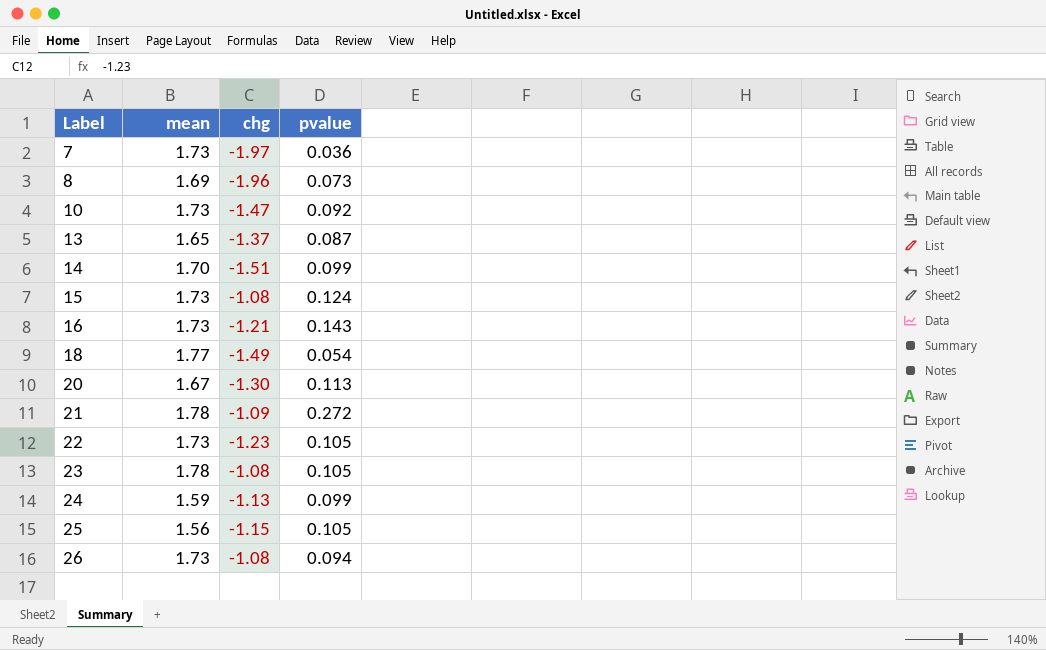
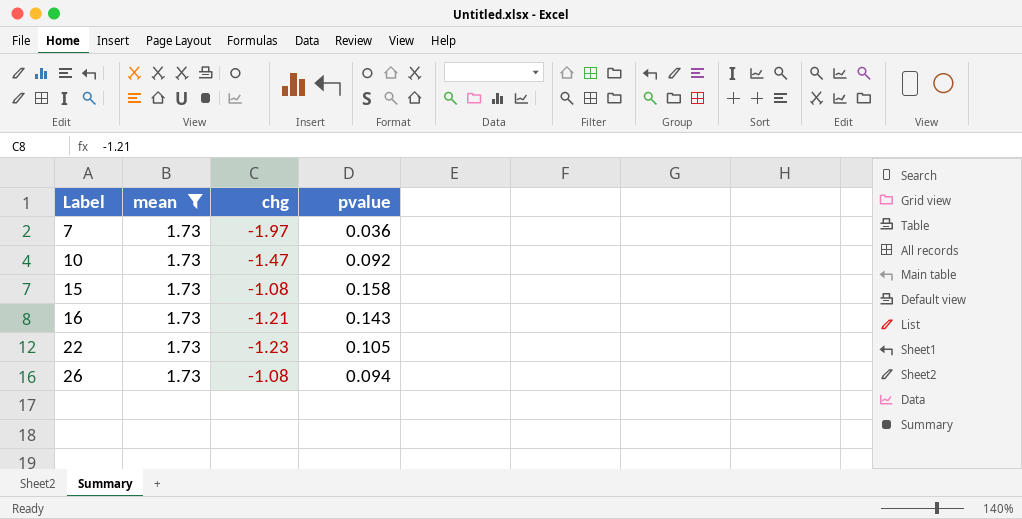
filter: none -> mean = 1.73
15 | pvalue: 0.124 -> 0.158

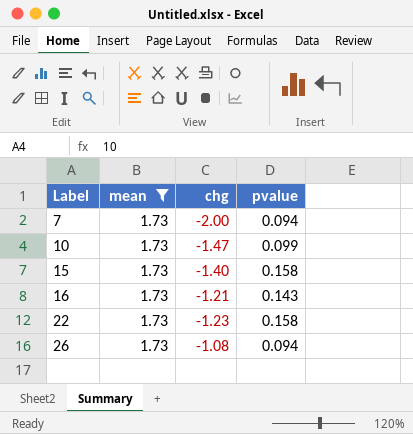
7 | chg: -1.97 -> -2.00
7 | pvalue: 0.036 -> 0.094
10 | pvalue: 0.092 -> 0.099
15 | chg: -1.08 -> -1.40
22 | pvalue: 0.105 -> 0.158

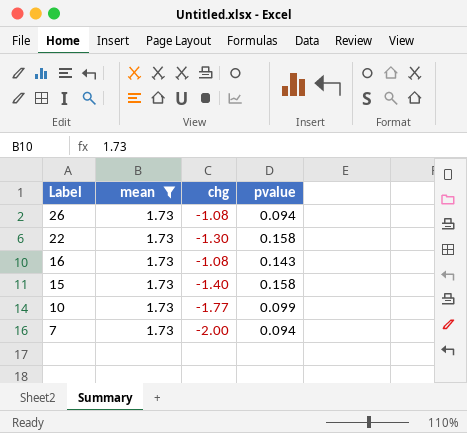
row order: Label ascending -> Label descending
22 | chg: -1.23 -> -1.30
16 | chg: -1.21 -> -1.08
10 | chg: -1.47 -> -1.77

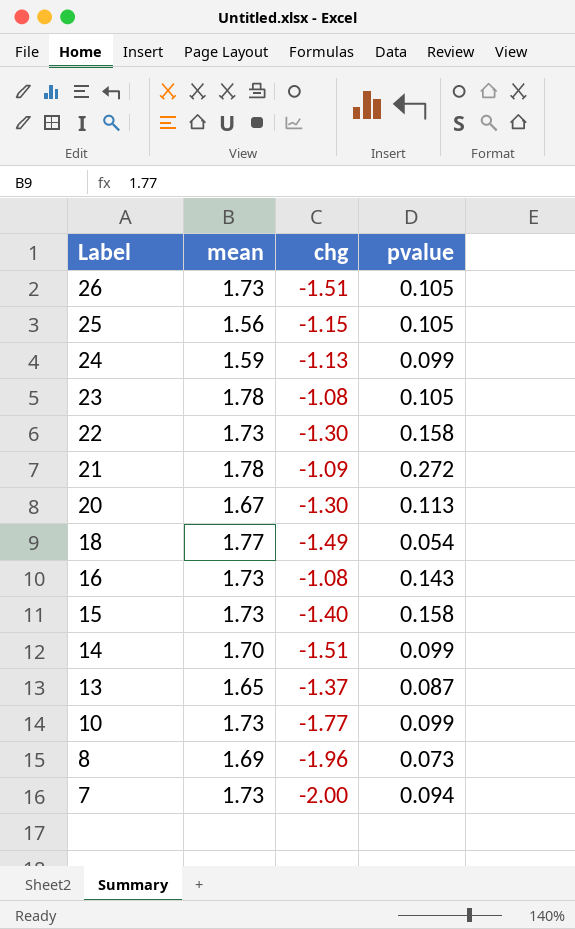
filter: mean = 1.73 -> none
26 | chg: -1.08 -> -1.51
26 | pvalue: 0.094 -> 0.105

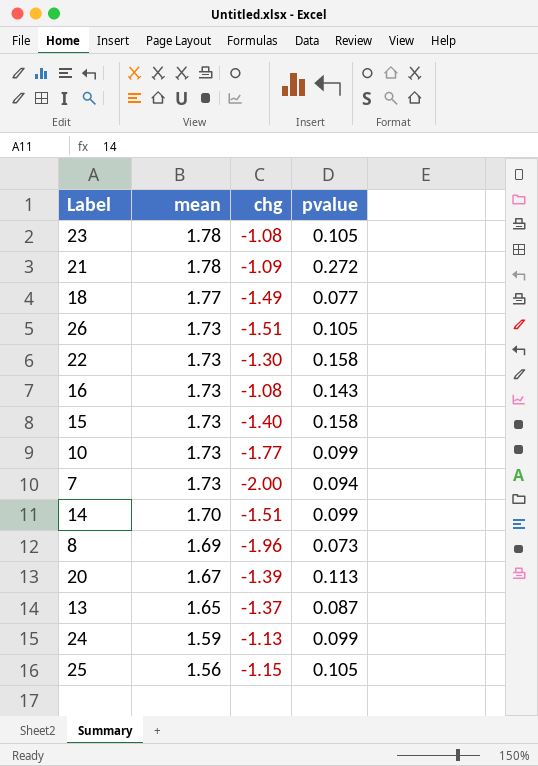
row order: Label descending -> mean descending
18 | pvalue: 0.054 -> 0.077
20 | chg: -1.30 -> -1.39

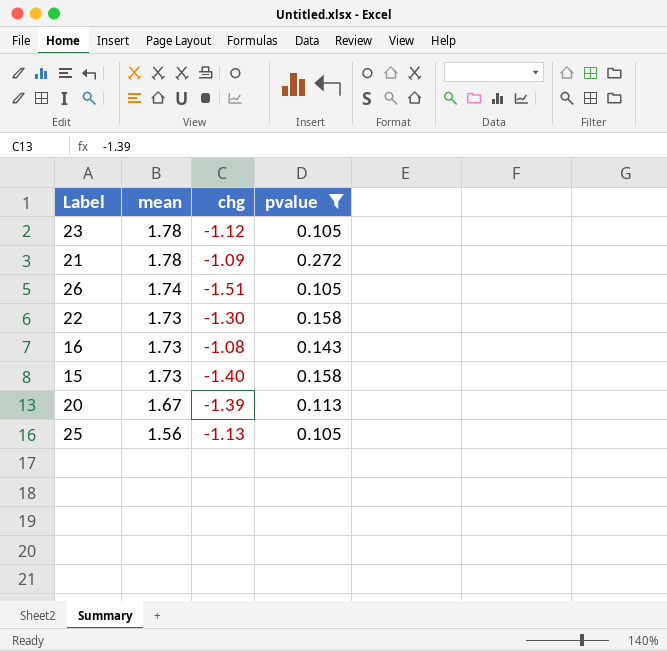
filter: none -> pvalue >= 0.105
23 | chg: -1.08 -> -1.12
26 | mean: 1.73 -> 1.74
25 | chg: -1.15 -> -1.13

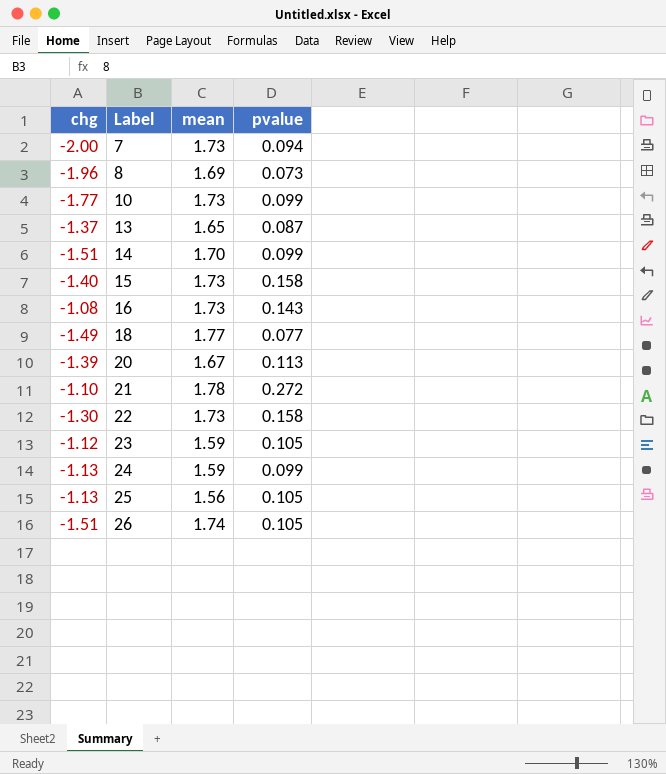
filter: pvalue >= 0.105 -> none
row order: mean descending -> Label ascending
column chg | position: 3 -> 1
21 | chg: -1.09 -> -1.10
23 | mean: 1.78 -> 1.59

